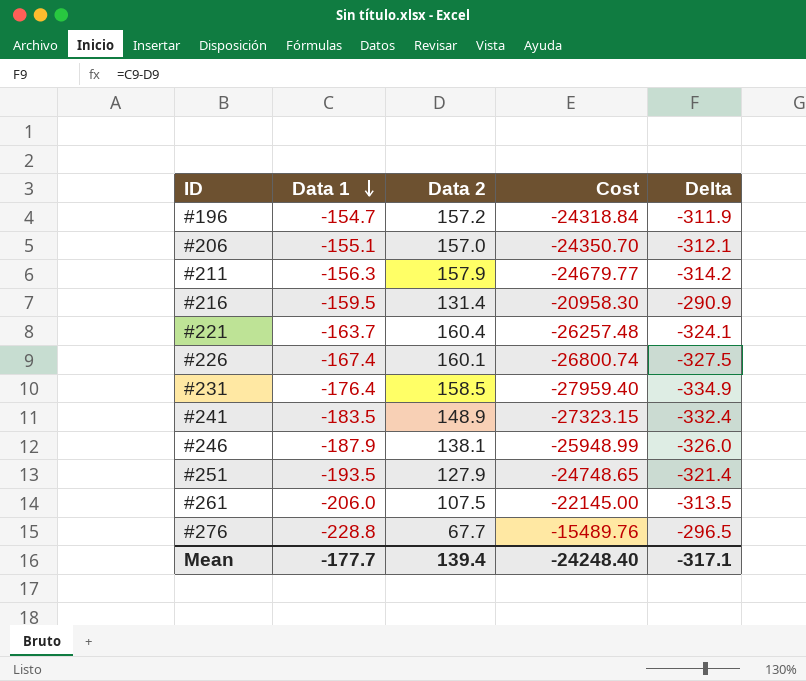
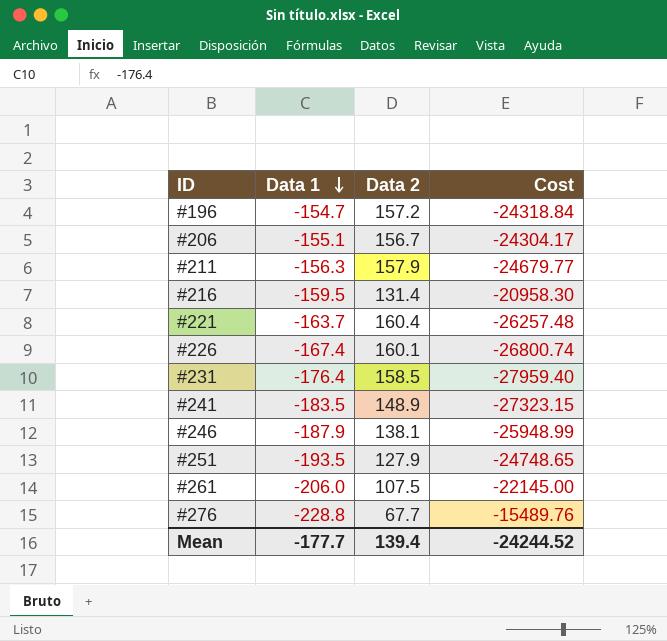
column Delta | formula: [Data 1] - [Data 2] -> none
#206 | Data 2: 157.0 -> 156.7
#206 | Cost: -24350.70 -> -24304.17
Mean | Cost: -24248.40 -> -24244.52

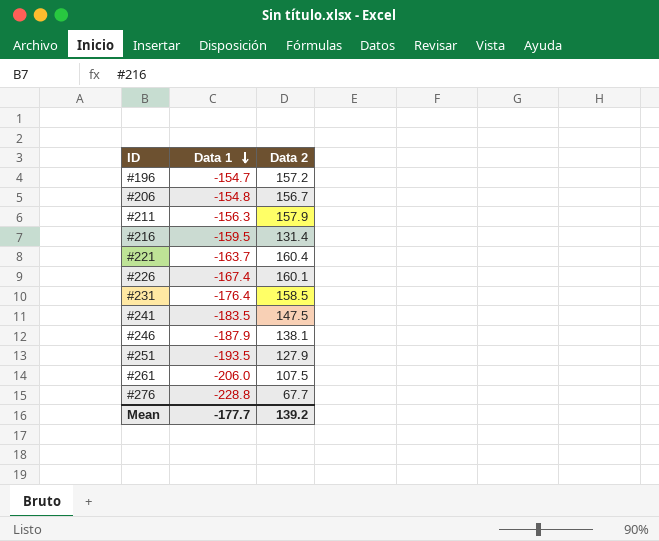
column Cost | formula: [Data 1] * [Data 2] -> none
#206 | Data 1: -155.1 -> -154.8
#241 | Data 2: 148.9 -> 147.5
Mean | Data 2: 139.4 -> 139.2

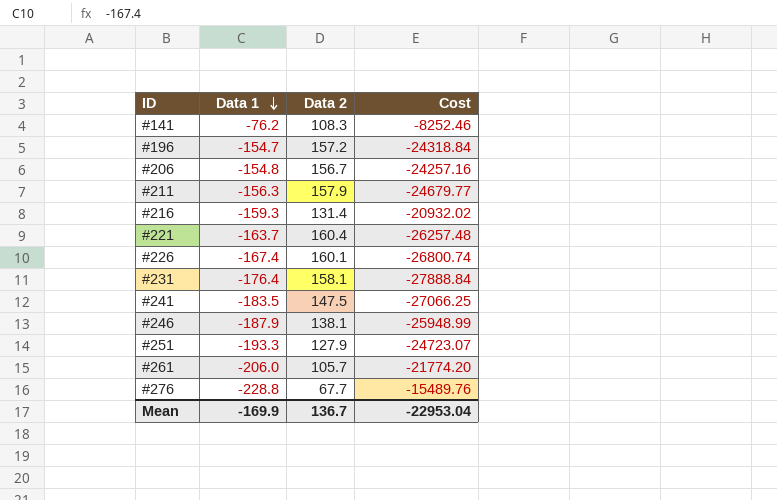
column Cost | formula: none -> [Data 1] * [Data 2]
row #141: none -> -76.2 | 108.3 | -8252.46
#216 | Data 1: -159.5 -> -159.3
#231 | Data 2: 158.5 -> 158.1
#251 | Data 1: -193.5 -> -193.3
#261 | Data 2: 107.5 -> 105.7
Mean | Data 1: -177.7 -> -169.9
Mean | Data 2: 139.2 -> 136.7

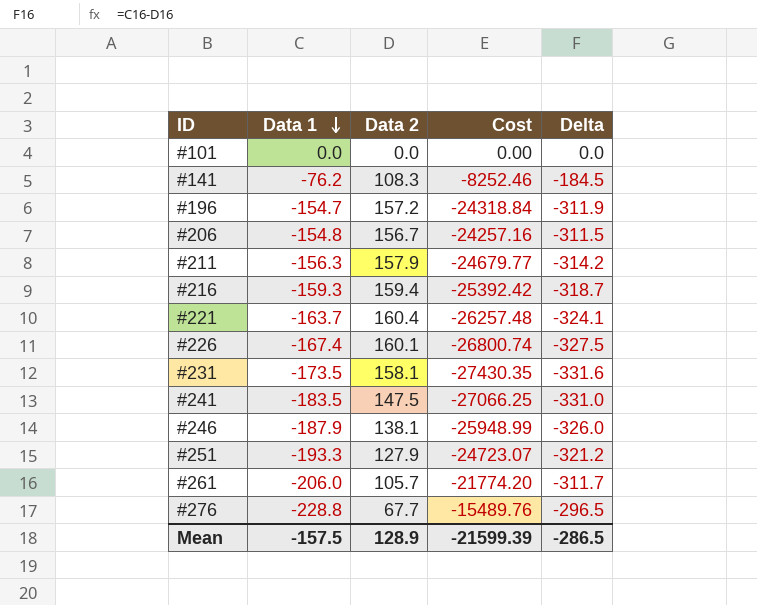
column Delta | formula: none -> [Data 1] - [Data 2]
row #101: none -> 0.0 | 0.0 | 0.00 | 0.0
#216 | Data 2: 131.4 -> 159.4
#216 | Cost: -20932.02 -> -25392.42
#231 | Data 1: -176.4 -> -173.5
#231 | Cost: -27888.84 -> -27430.35
Mean | Data 1: -169.9 -> -157.5
Mean | Data 2: 136.7 -> 128.9
Mean | Cost: -22953.04 -> -21599.39

